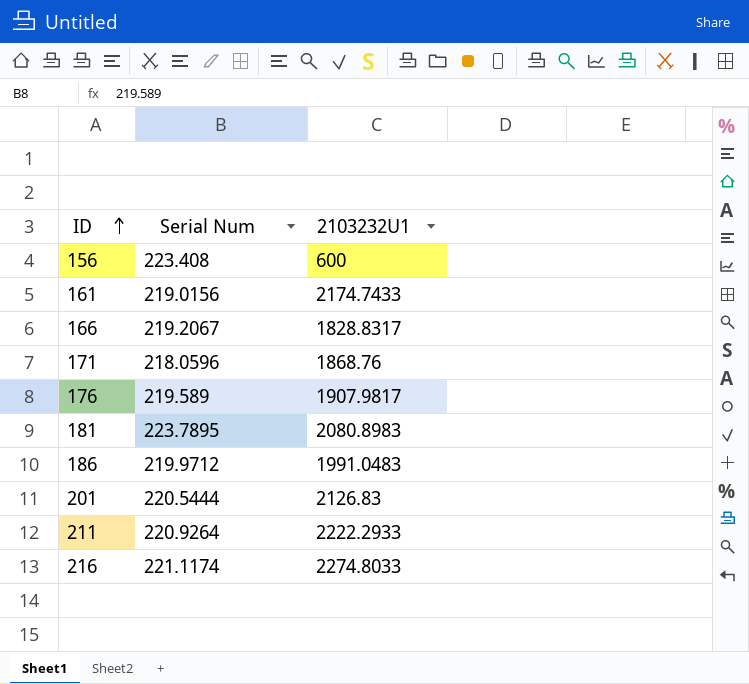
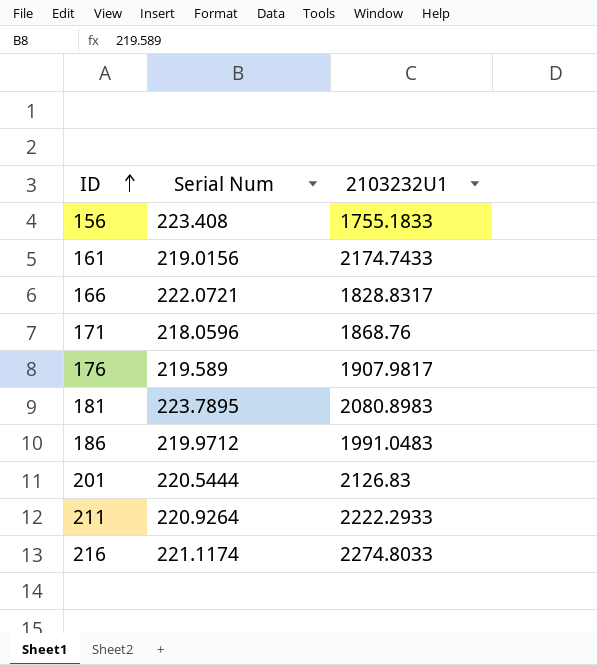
156 | 2103232U1: 600 -> 1755.1833
166 | Serial Num: 219.2067 -> 222.0721

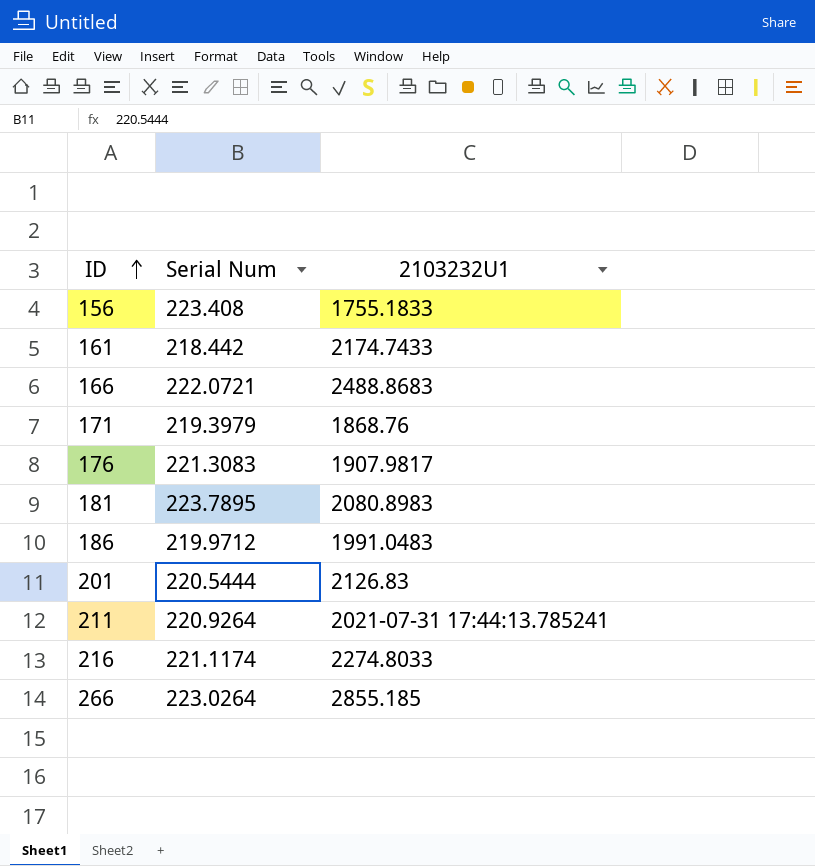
161 | Serial Num: 219.0156 -> 218.442
166 | 2103232U1: 1828.8317 -> 2488.8683
171 | Serial Num: 218.0596 -> 219.3979
176 | Serial Num: 219.589 -> 221.3083
211 | 2103232U1: 2222.2933 -> 2021-07-31 17:44:13.785241
row 266: none -> 223.0264 | 2855.185

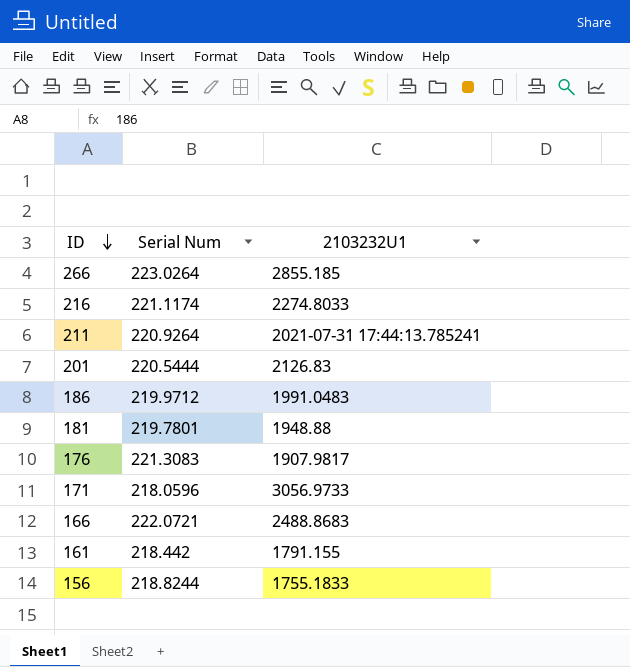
row order: ID ascending -> ID descending
181 | Serial Num: 223.7895 -> 219.7801
181 | 2103232U1: 2080.8983 -> 1948.88
171 | Serial Num: 219.3979 -> 218.0596
171 | 2103232U1: 1868.76 -> 3056.9733
161 | 2103232U1: 2174.7433 -> 1791.155
156 | Serial Num: 223.408 -> 218.8244

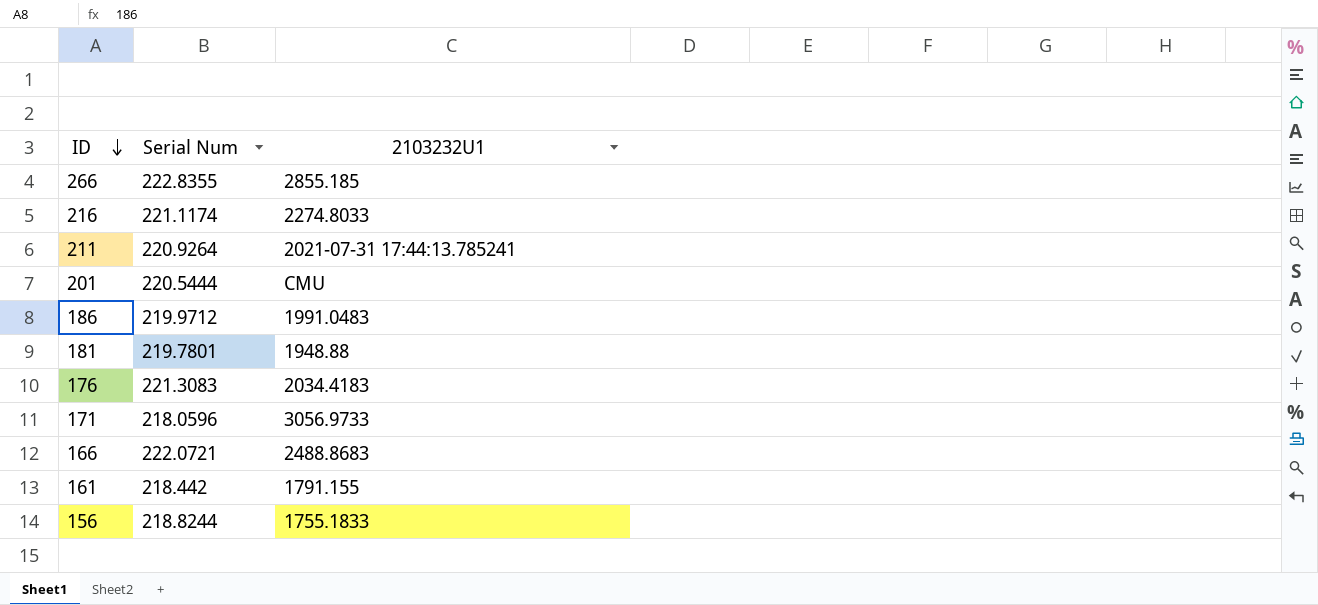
266 | Serial Num: 223.0264 -> 222.8355
201 | 2103232U1: 2126.83 -> CMU
176 | 2103232U1: 1907.9817 -> 2034.4183

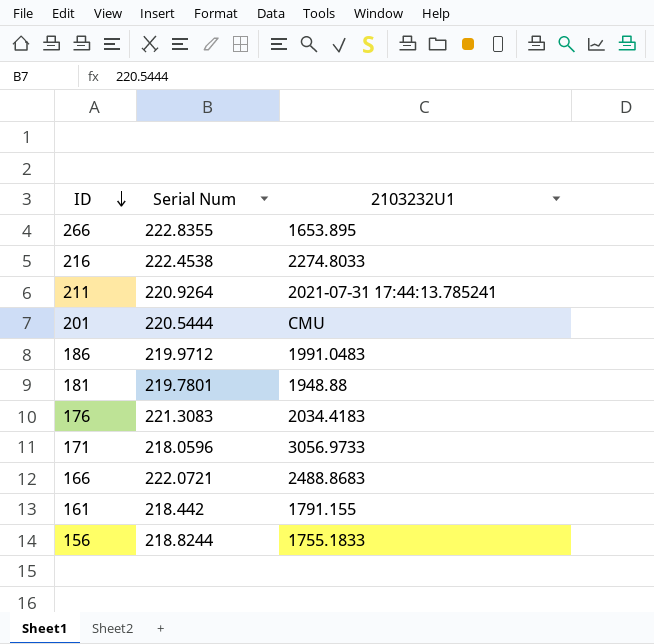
266 | 2103232U1: 2855.185 -> 1653.895
216 | Serial Num: 221.1174 -> 222.4538

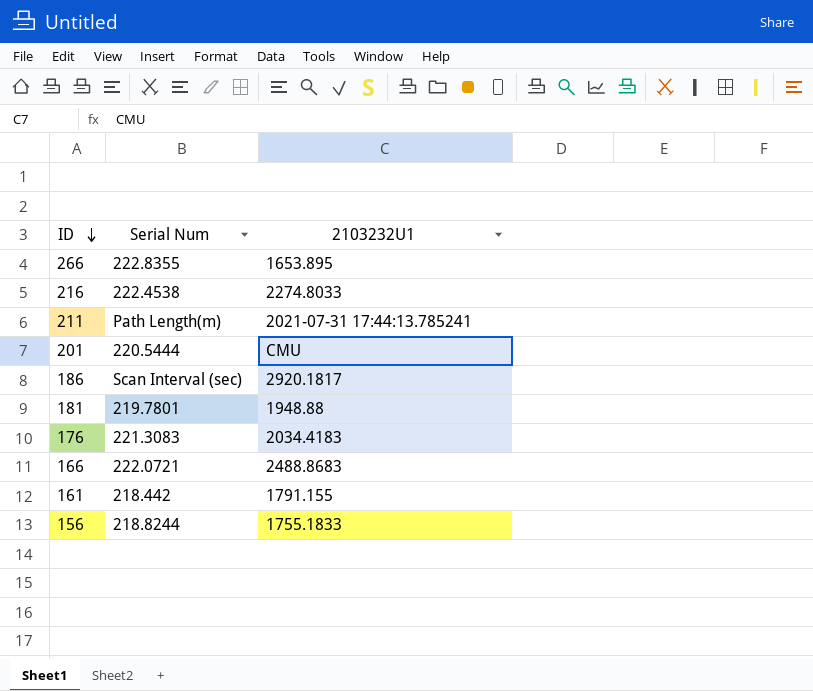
row 171: 218.0596 | 3056.9733 -> none
211 | Serial Num: 220.9264 -> Path Length(m)
186 | Serial Num: 219.9712 -> Scan Interval (sec)
186 | 2103232U1: 1991.0483 -> 2920.1817

